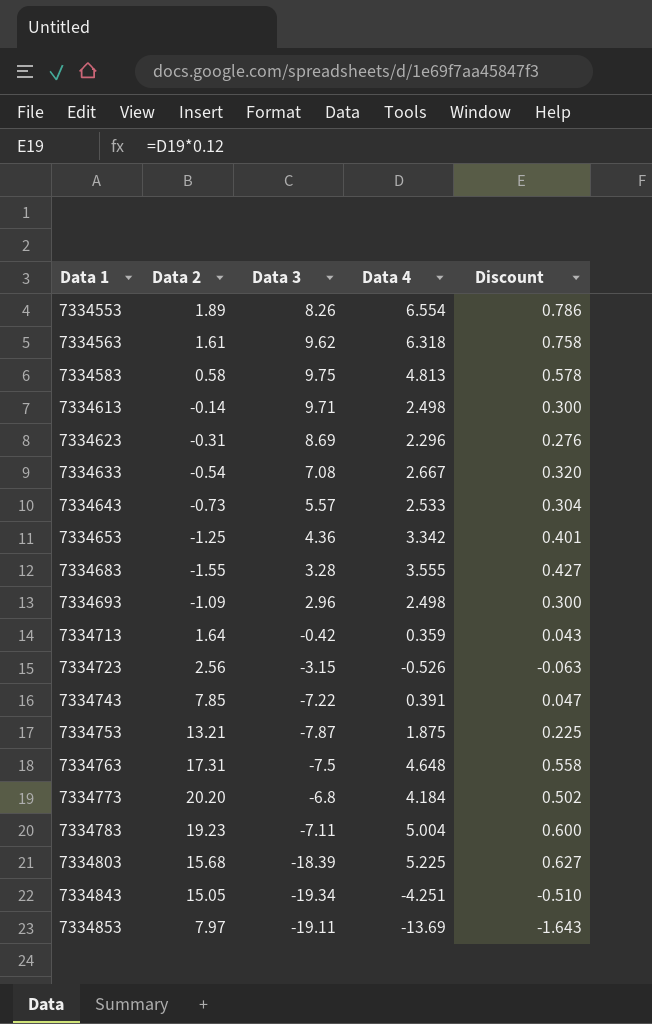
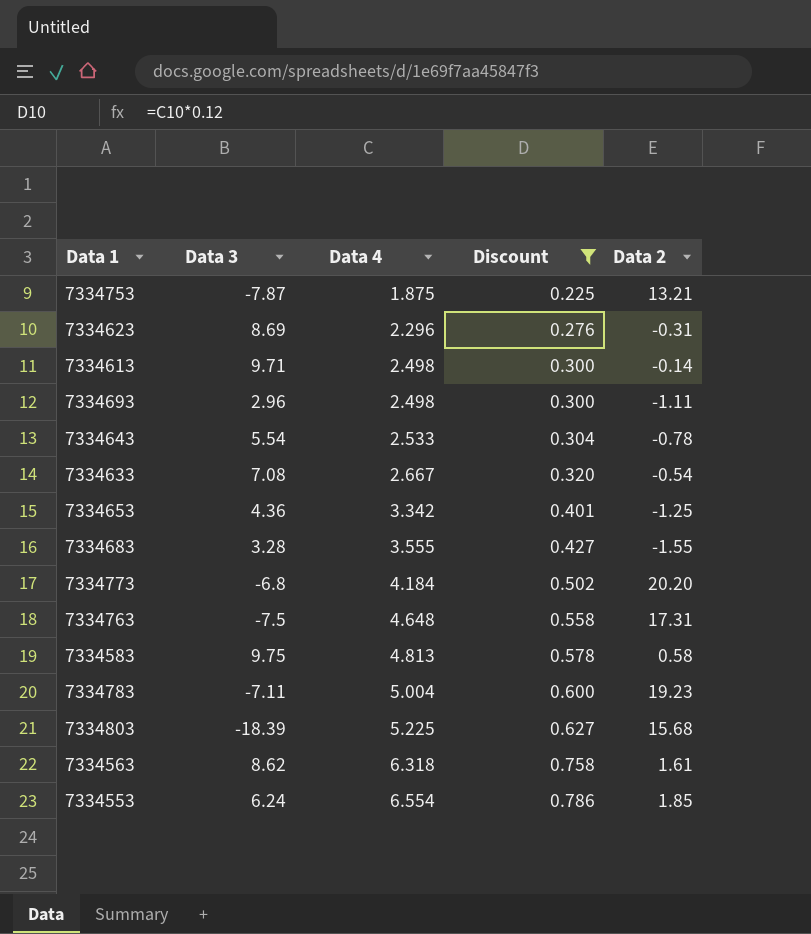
filter: none -> Discount >= 0.225
row order: Data 1 ascending -> Data 4 ascending
column Data 2 | position: 2 -> 5
7334693 | Data 2: -1.09 -> -1.11
7334643 | Data 3: 5.57 -> 5.54
7334643 | Data 2: -0.73 -> -0.78
7334563 | Data 3: 9.62 -> 8.62
7334553 | Data 3: 8.26 -> 6.24
7334553 | Data 2: 1.89 -> 1.85

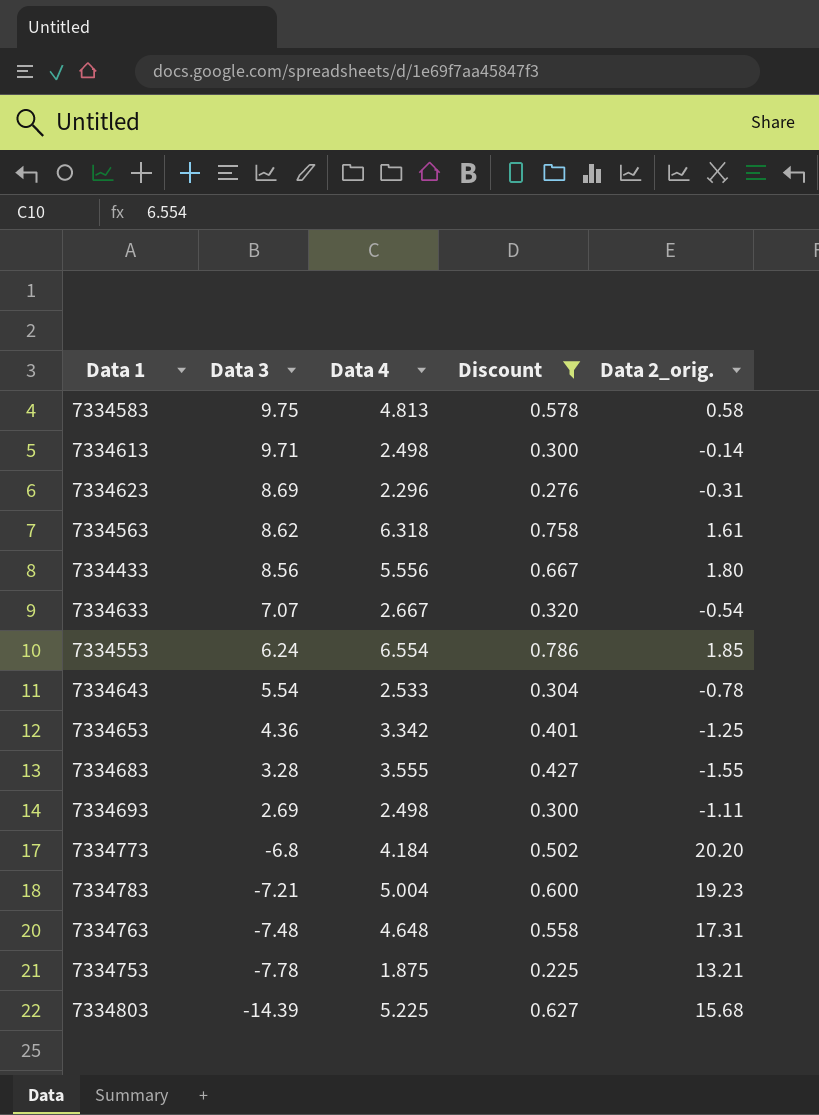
row order: Data 4 ascending -> Data 3 descending
column name: Data 2 -> Data 2_orig.
row 7334433: none -> 8.56 | 5.556 | 0.667 | 1.80
7334633 | Data 3: 7.08 -> 7.07
7334693 | Data 3: 2.96 -> 2.69
7334783 | Data 3: -7.11 -> -7.21
7334763 | Data 3: -7.5 -> -7.48
7334753 | Data 3: -7.87 -> -7.78
7334803 | Data 3: -18.39 -> -14.39

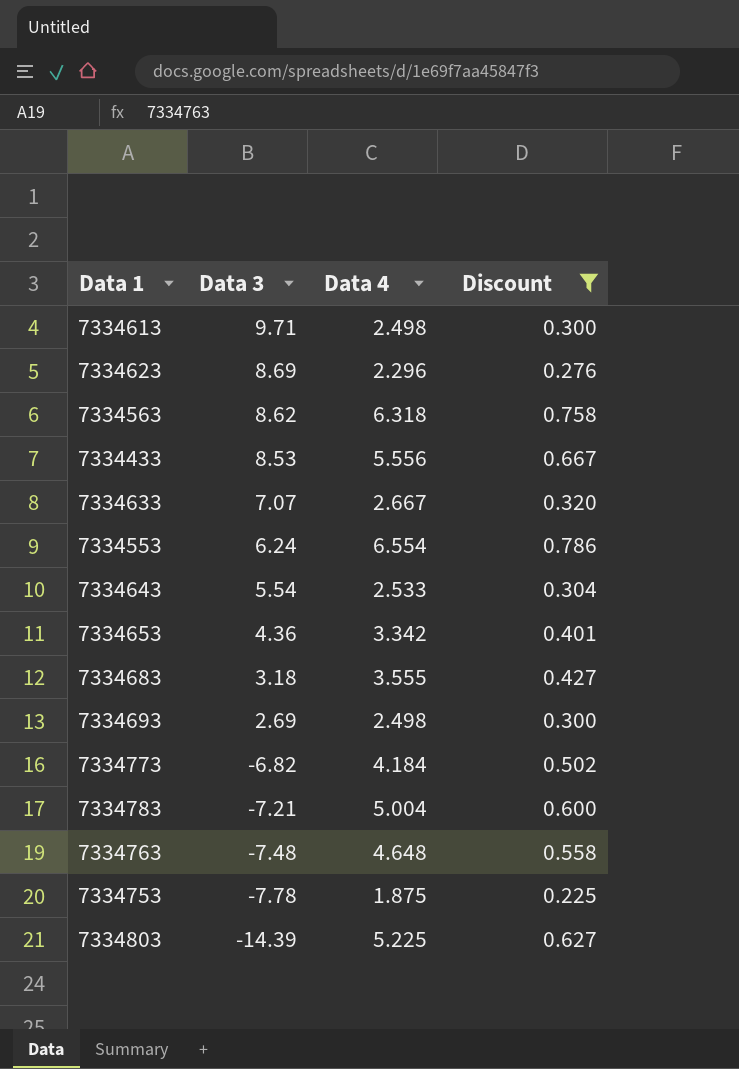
column Data 2_orig. | position: 5 -> none
row 7334583: 9.75 | 4.813 | 0.578 | 0.58 -> none
7334433 | Data 3: 8.56 -> 8.53
7334683 | Data 3: 3.28 -> 3.18
7334773 | Data 3: -6.8 -> -6.82

